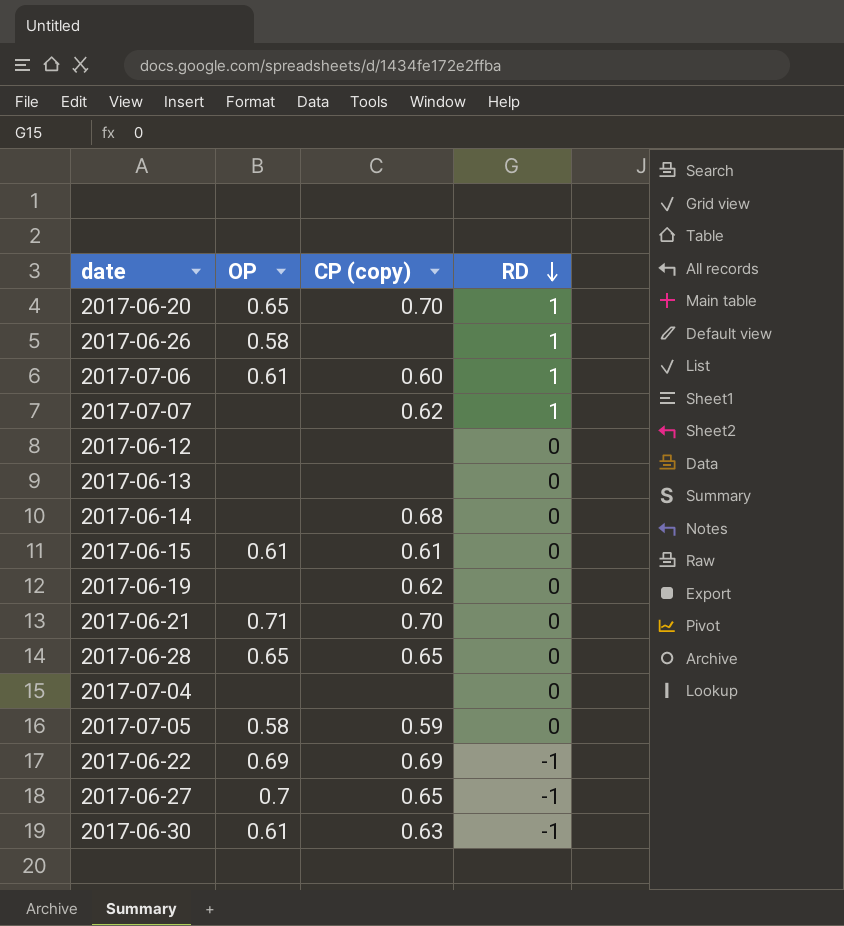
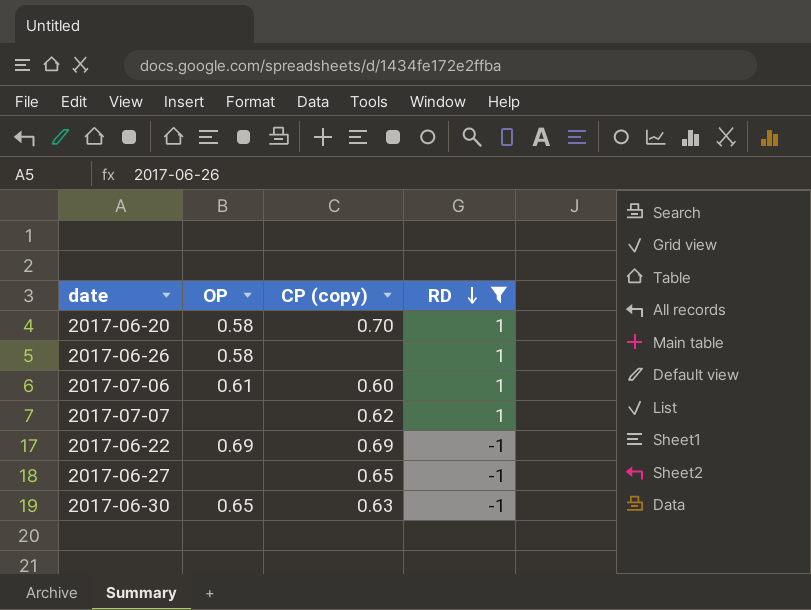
filter: none -> RD != 0
2017-06-20 | OP: 0.65 -> 0.58
2017-06-27 | OP: 0.7 -> none
2017-06-30 | OP: 0.61 -> 0.65

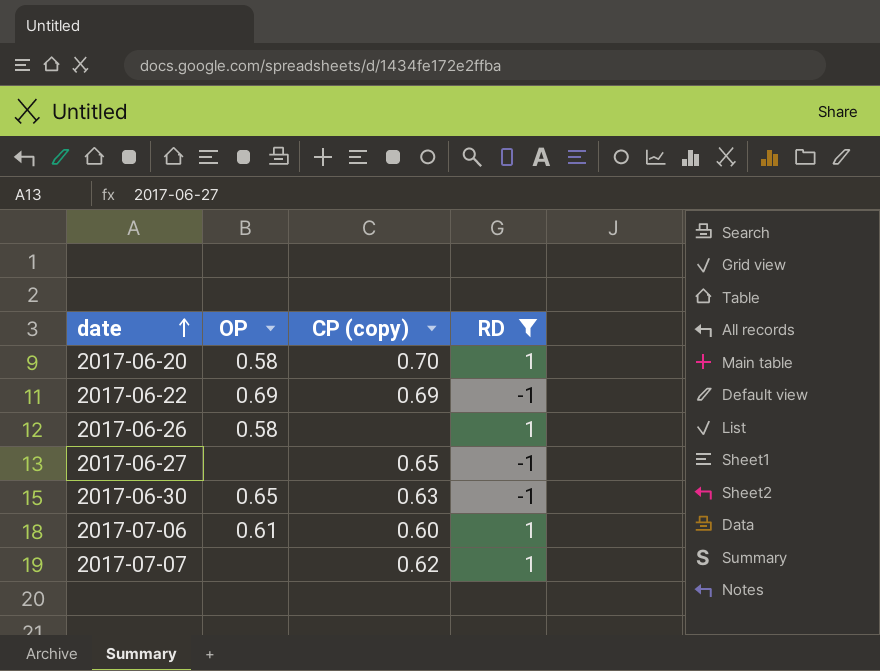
row order: RD descending -> date ascending

